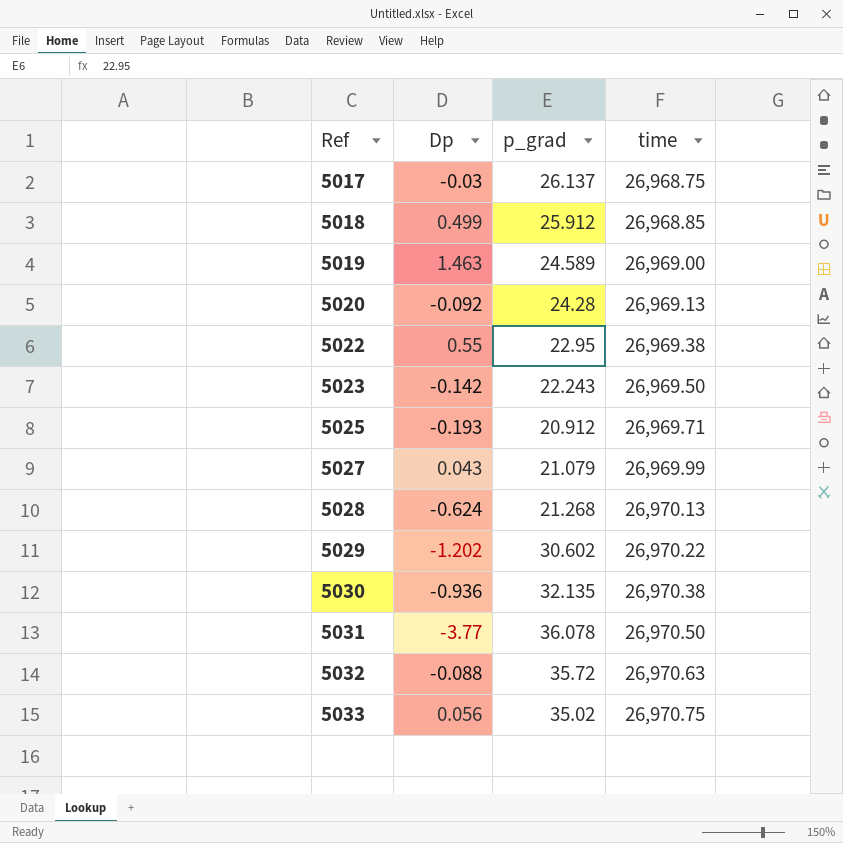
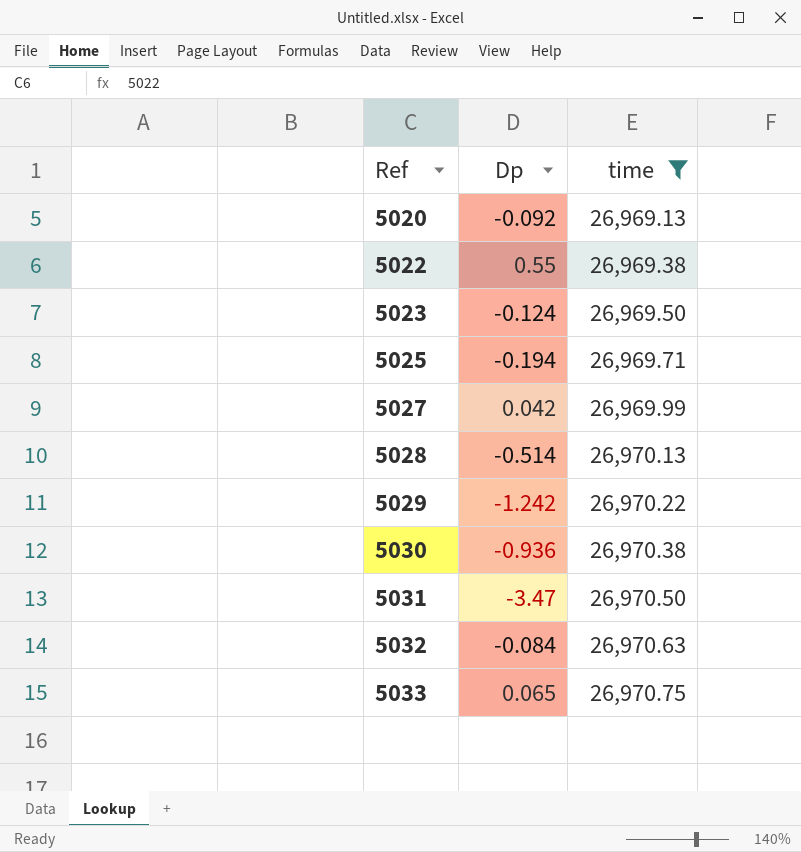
filter: none -> time >= 26,969.13
column p_grad | position: 3 -> none
5023 | Dp: -0.142 -> -0.124
5025 | Dp: -0.193 -> -0.194
5027 | Dp: 0.043 -> 0.042
5028 | Dp: -0.624 -> -0.514
5029 | Dp: -1.202 -> -1.242
5031 | Dp: -3.77 -> -3.47
5032 | Dp: -0.088 -> -0.084
5033 | Dp: 0.056 -> 0.065

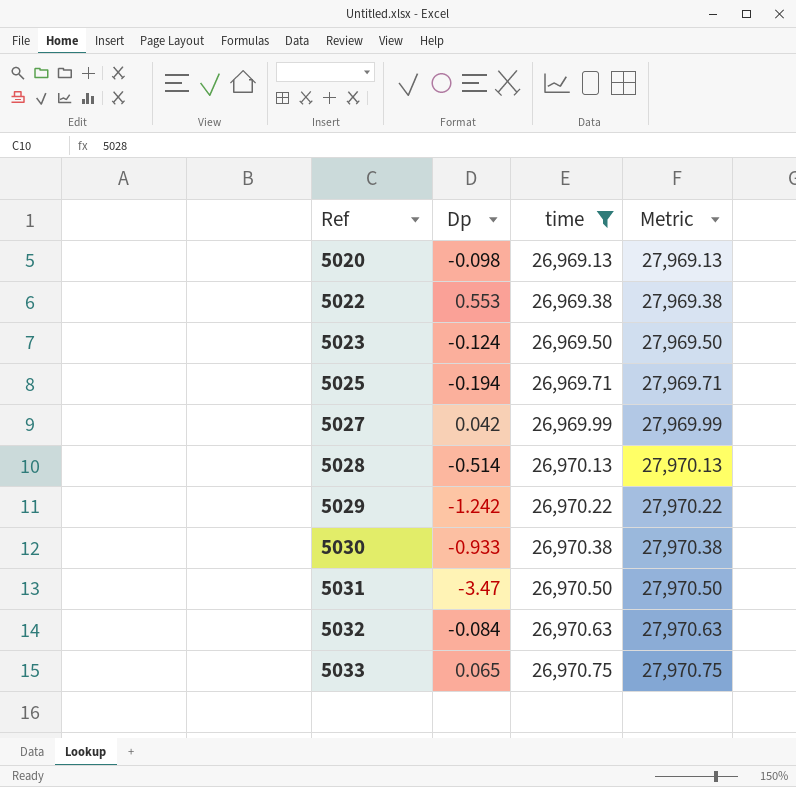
column Metric | formula: none -> [time] + 1000
5020 | Dp: -0.092 -> -0.098
5022 | Dp: 0.55 -> 0.553
5030 | Dp: -0.936 -> -0.933

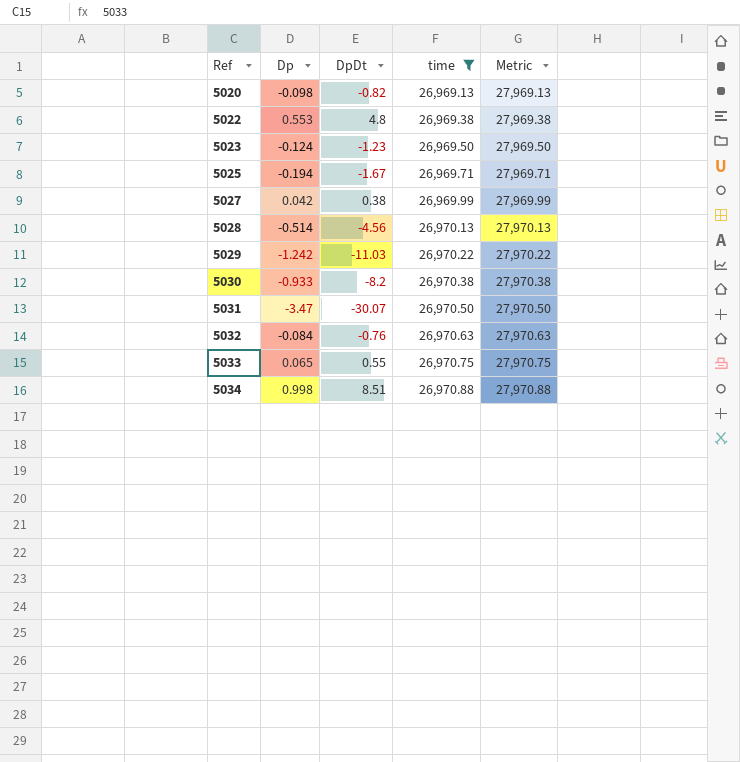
column DpDt | position: none -> 3
row 5034: none -> 0.998 | 8.51 | 26,970.88 | 27,970.88

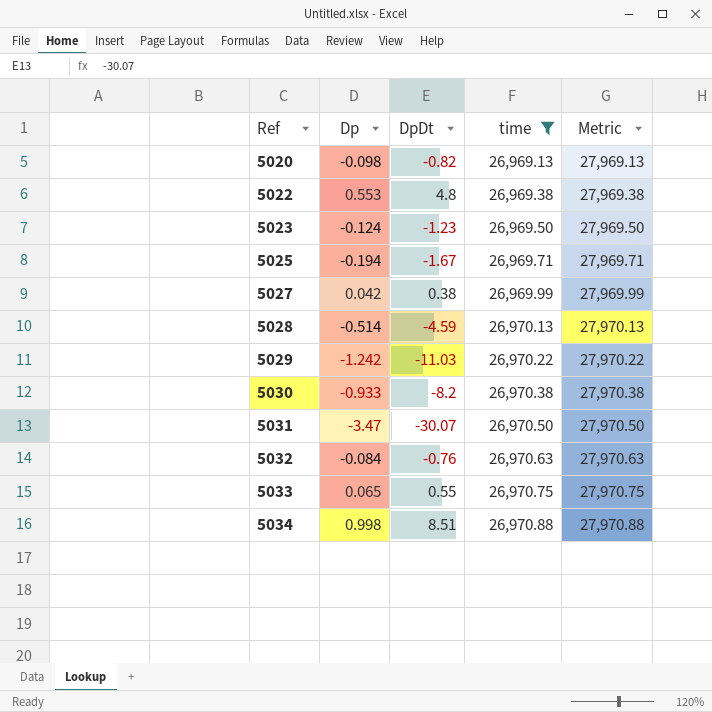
5028 | DpDt: -4.56 -> -4.59

